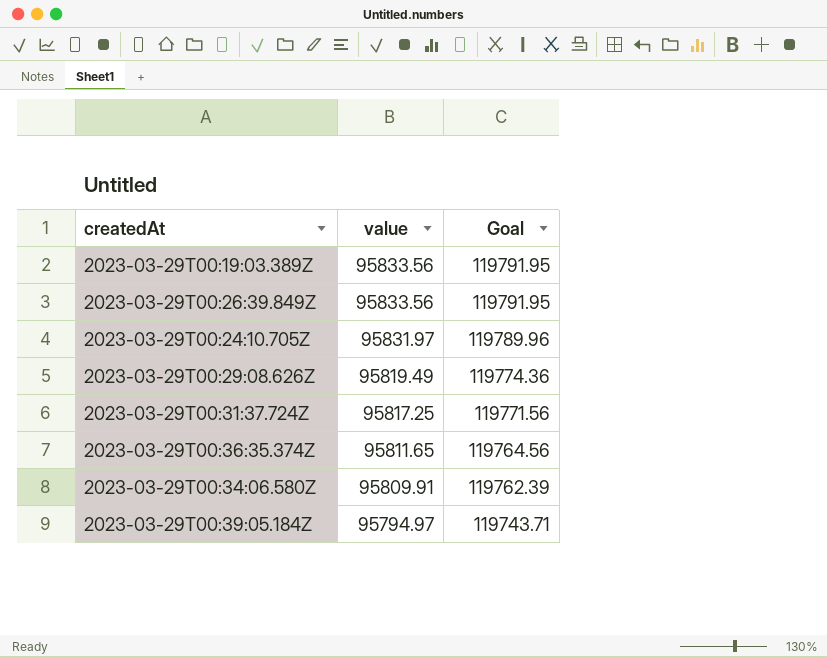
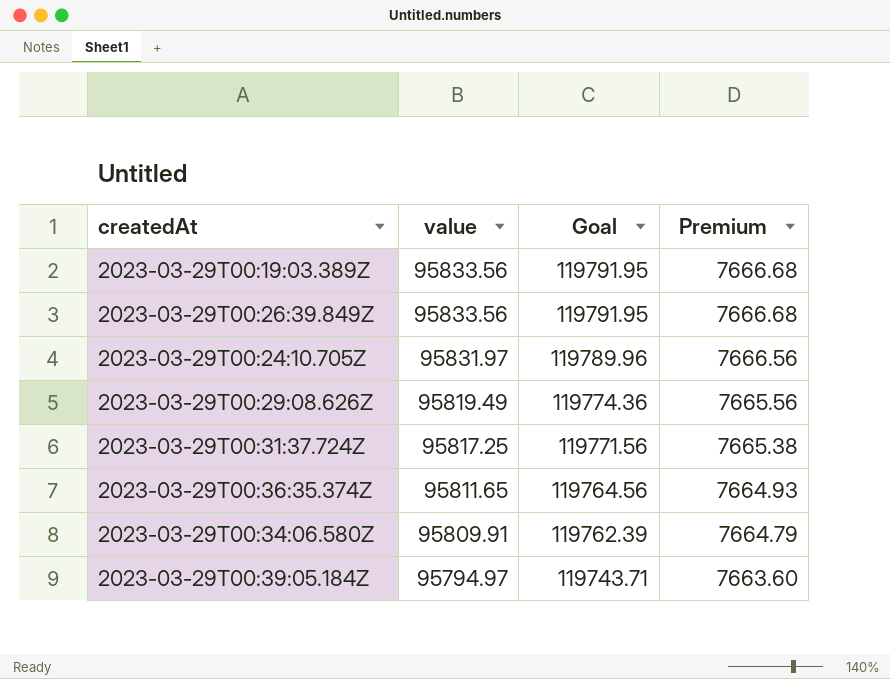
column Premium | formula: none -> [value] * 0.08

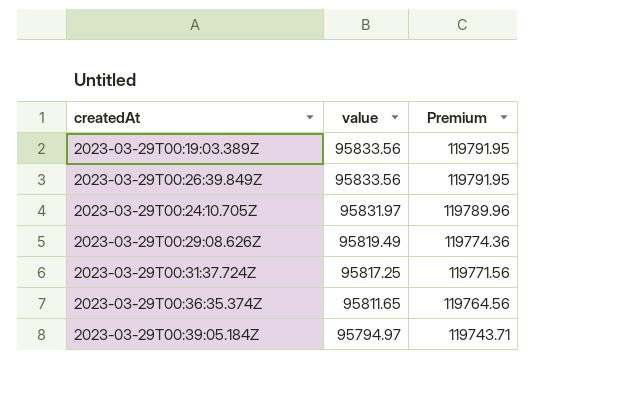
column Goal | formula: [value] * 1.25 -> none
column Premium | formula: [value] * 0.08 -> [value] * 1.25
row 2023-03-29T00:34:06.580Z: 95809.91 | 119762.39 | 7664.79 -> none

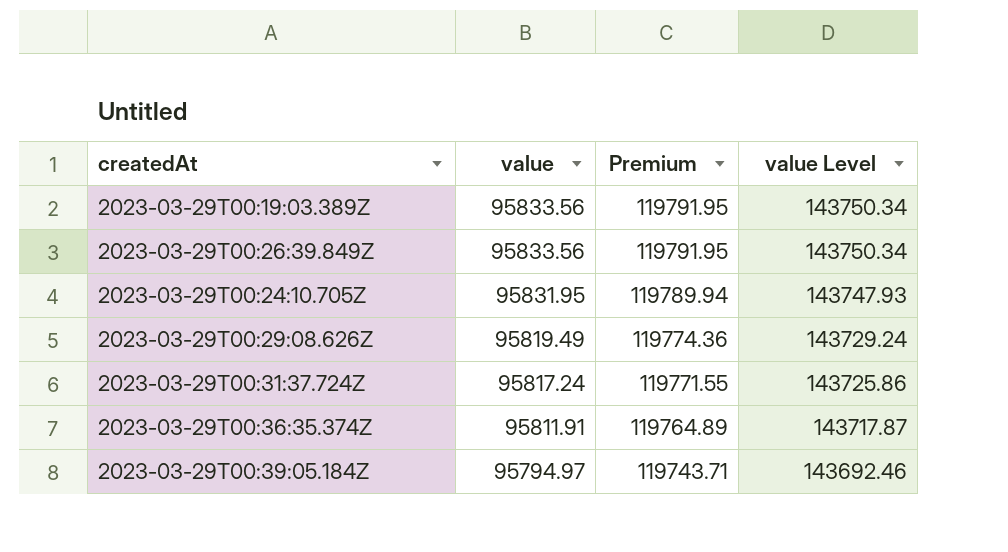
column value Level | formula: none -> [value] * 1.5
2023-03-29T00:24:10.705Z | value: 95831.97 -> 95831.95
2023-03-29T00:24:10.705Z | Premium: 119789.96 -> 119789.94
2023-03-29T00:31:37.724Z | value: 95817.25 -> 95817.24
2023-03-29T00:31:37.724Z | Premium: 119771.56 -> 119771.55
2023-03-29T00:36:35.374Z | value: 95811.65 -> 95811.91
2023-03-29T00:36:35.374Z | Premium: 119764.56 -> 119764.89

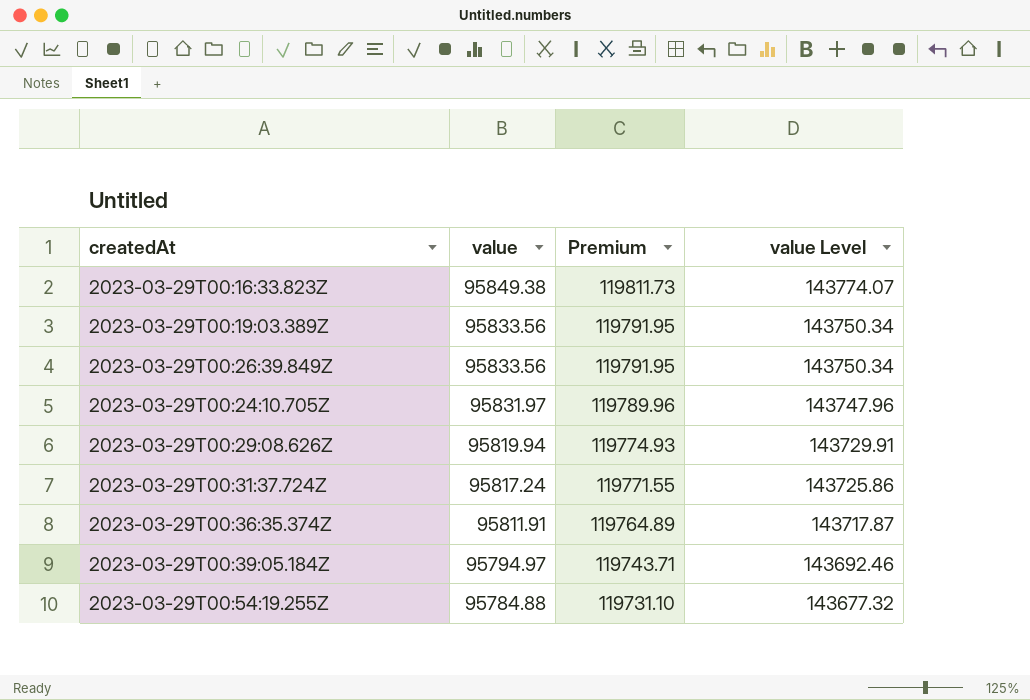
row 2023-03-29T00:16:33.823Z: none -> 95849.38 | 119811.73 | 143774.07
2023-03-29T00:24:10.705Z | value: 95831.95 -> 95831.97
2023-03-29T00:24:10.705Z | Premium: 119789.94 -> 119789.96
2023-03-29T00:24:10.705Z | value Level: 143747.93 -> 143747.96
2023-03-29T00:29:08.626Z | value: 95819.49 -> 95819.94
2023-03-29T00:29:08.626Z | Premium: 119774.36 -> 119774.93
2023-03-29T00:29:08.626Z | value Level: 143729.24 -> 143729.91
row 2023-03-29T00:54:19.255Z: none -> 95784.88 | 119731.10 | 143677.32

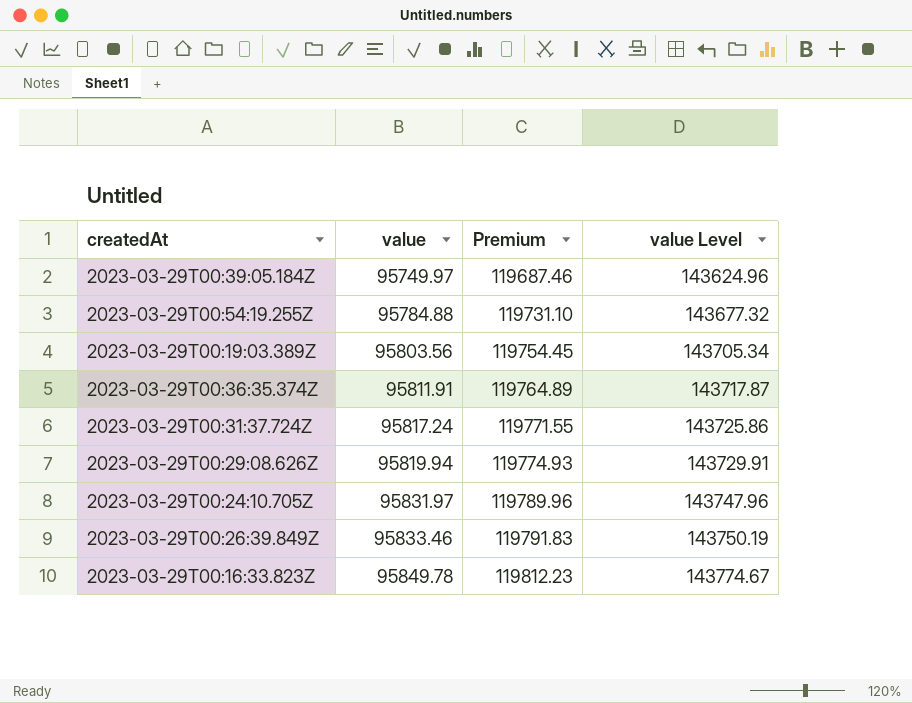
row order: value descending -> value ascending
2023-03-29T00:39:05.184Z | value: 95794.97 -> 95749.97
2023-03-29T00:39:05.184Z | Premium: 119743.71 -> 119687.46
2023-03-29T00:39:05.184Z | value Level: 143692.46 -> 143624.96
2023-03-29T00:19:03.389Z | value: 95833.56 -> 95803.56
2023-03-29T00:19:03.389Z | Premium: 119791.95 -> 119754.45
2023-03-29T00:19:03.389Z | value Level: 143750.34 -> 143705.34
2023-03-29T00:26:39.849Z | value: 95833.56 -> 95833.46
2023-03-29T00:26:39.849Z | Premium: 119791.95 -> 119791.83
2023-03-29T00:26:39.849Z | value Level: 143750.34 -> 143750.19
2023-03-29T00:16:33.823Z | value: 95849.38 -> 95849.78
2023-03-29T00:16:33.823Z | Premium: 119811.73 -> 119812.23
2023-03-29T00:16:33.823Z | value Level: 143774.07 -> 143774.67

